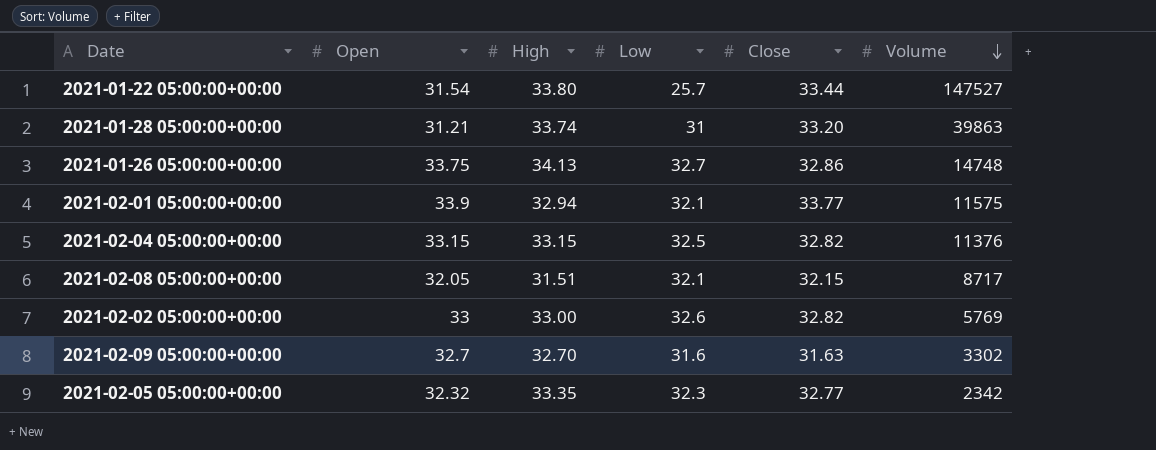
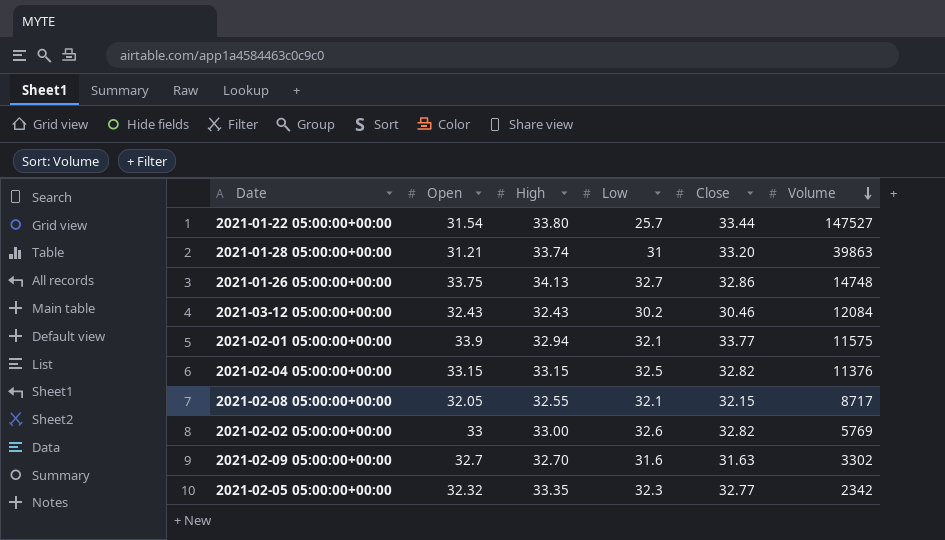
row 2021-03-12 05:00:00+00:00: none -> 32.43 | 32.43 | 30.2 | 30.46 | 12084
2021-02-08 05:00:00+00:00 | High: 31.51 -> 32.55

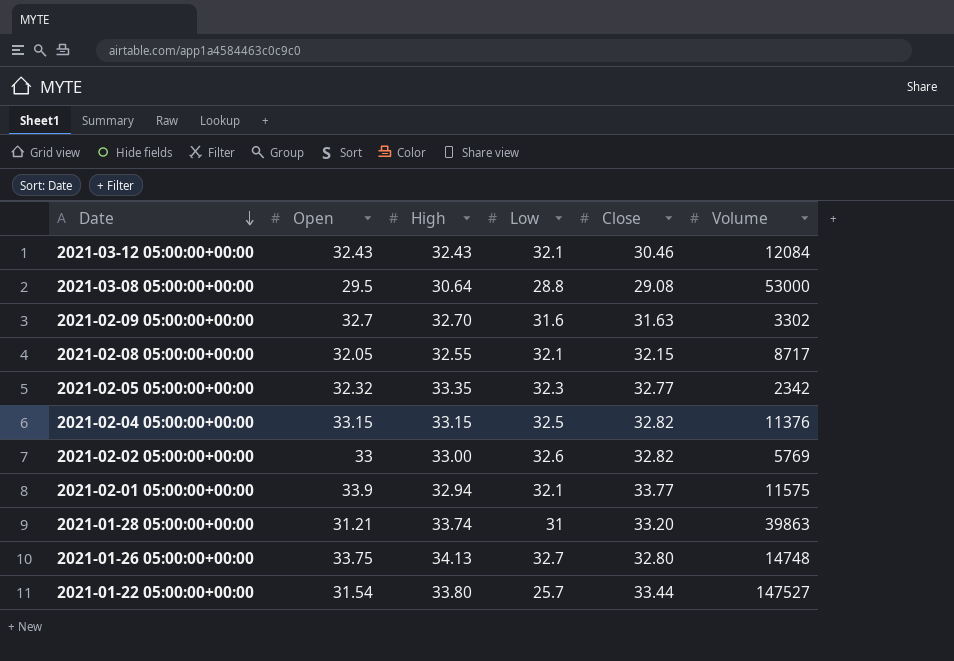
row order: Volume descending -> Date descending
2021-03-12 05:00:00+00:00 | Low: 30.2 -> 32.1
row 2021-03-08 05:00:00+00:00: none -> 29.5 | 30.64 | 28.8 | 29.08 | 53000
2021-01-26 05:00:00+00:00 | Close: 32.86 -> 32.80

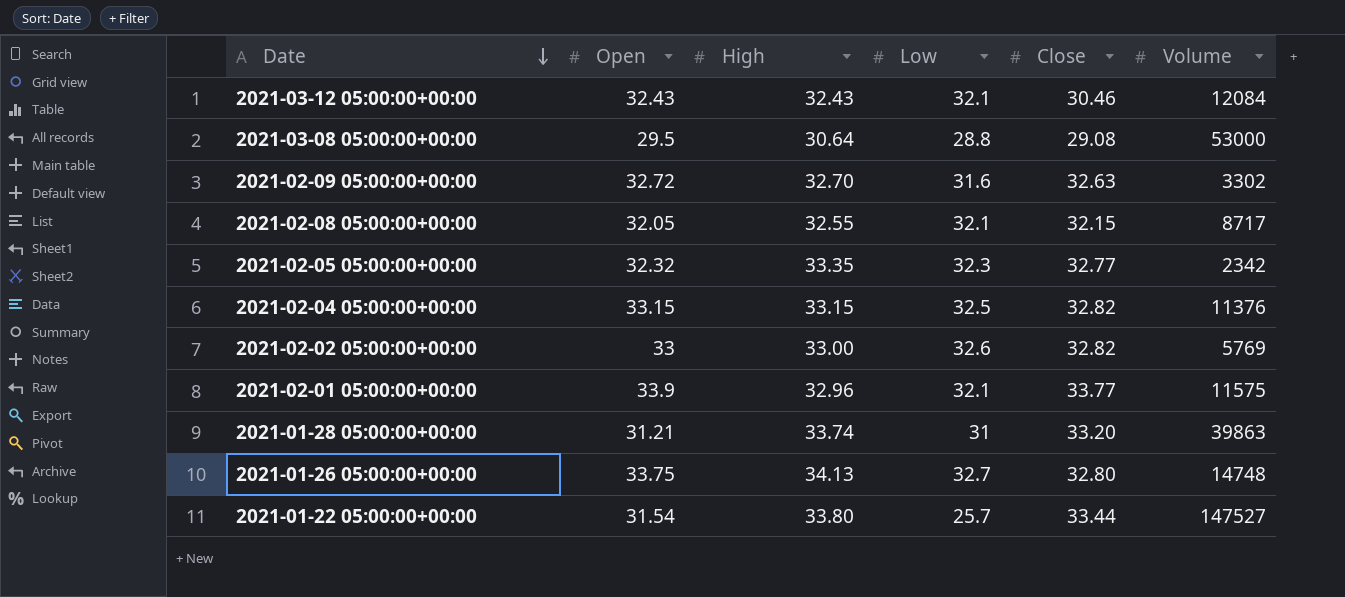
2021-02-09 05:00:00+00:00 | Open: 32.7 -> 32.72
2021-02-09 05:00:00+00:00 | Close: 31.63 -> 32.63
2021-02-01 05:00:00+00:00 | High: 32.94 -> 32.96

